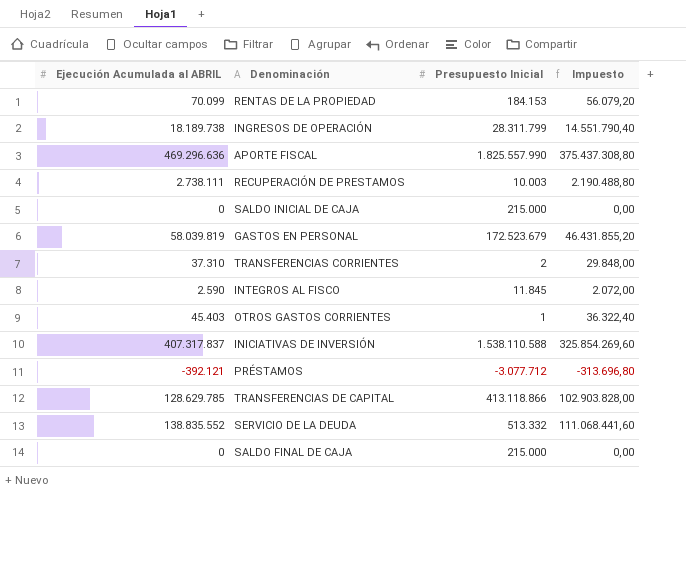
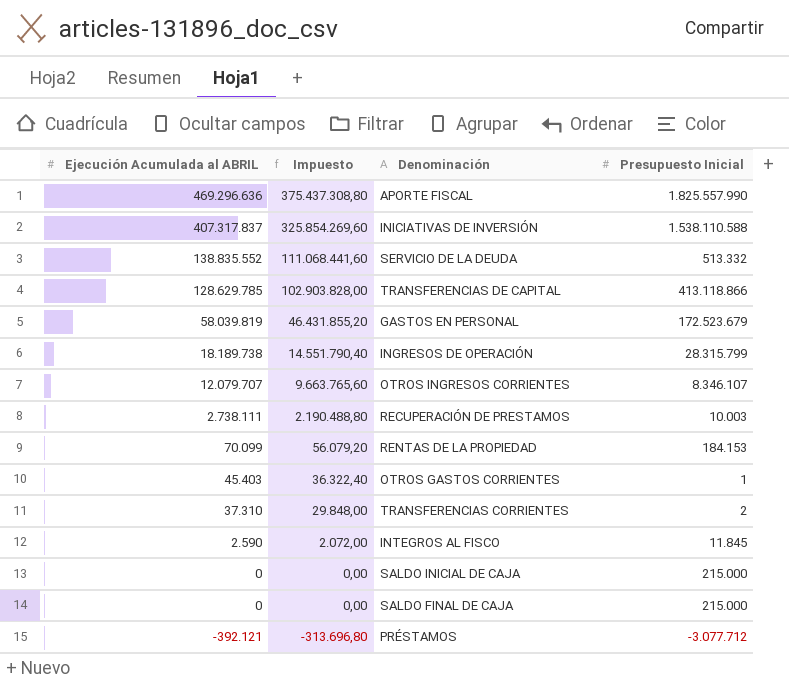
row order: none -> Ejecución Acumulada al ABRIL descending
column Impuesto | position: 4 -> 2
INGRESOS DE OPERACIÓN | Presupuesto Inicial: 28.311.799 -> 28.315.799
row OTROS INGRESOS CORRIENTES: none -> 12.079.707 | 9.663.765,60 | 8.346.107

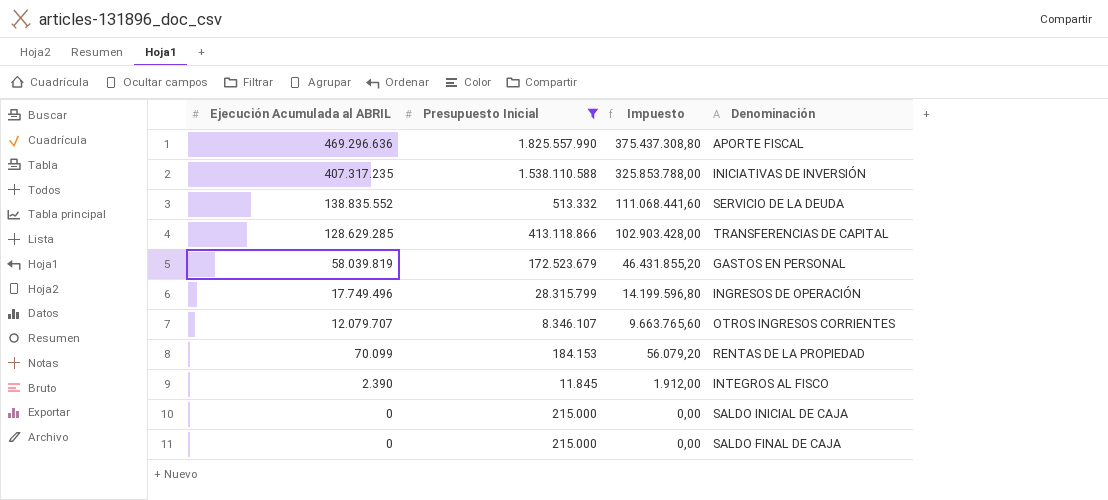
filter: none -> Presupuesto Inicial >= 11.845
column Presupuesto Inicial | position: 4 -> 2
INICIATIVAS DE INVERSIÓN | Ejecución Acumulada al ABRIL: 407.317.837 -> 407.317.235
INICIATIVAS DE INVERSIÓN | Impuesto: 325.854.269,60 -> 325.853.788,00
TRANSFERENCIAS DE CAPITAL | Ejecución Acumulada al ABRIL: 128.629.785 -> 128.629.285
TRANSFERENCIAS DE CAPITAL | Impuesto: 102.903.828,00 -> 102.903.428,00
INGRESOS DE OPERACIÓN | Ejecución Acumulada al ABRIL: 18.189.738 -> 17.749.496
INGRESOS DE OPERACIÓN | Impuesto: 14.551.790,40 -> 14.199.596,80
INTEGROS AL FISCO | Ejecución Acumulada al ABRIL: 2.590 -> 2.390
INTEGROS AL FISCO | Impuesto: 2.072,00 -> 1.912,00

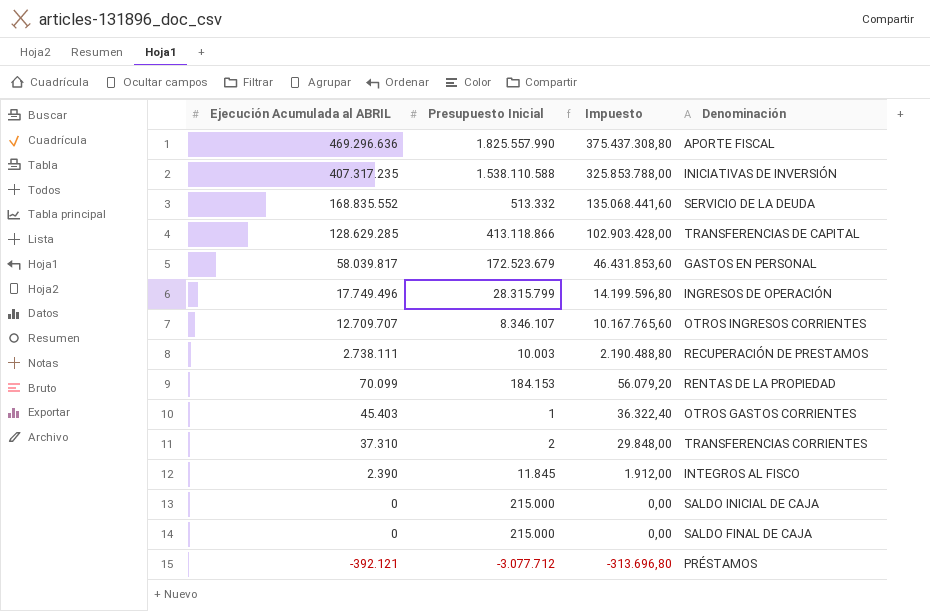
filter: Presupuesto Inicial >= 11.845 -> none
SERVICIO DE LA DEUDA | Ejecución Acumulada al ABRIL: 138.835.552 -> 168.835.552
SERVICIO DE LA DEUDA | Impuesto: 111.068.441,60 -> 135.068.441,60
GASTOS EN PERSONAL | Ejecución Acumulada al ABRIL: 58.039.819 -> 58.039.817
GASTOS EN PERSONAL | Impuesto: 46.431.855,20 -> 46.431.853,60
OTROS INGRESOS CORRIENTES | Ejecución Acumulada al ABRIL: 12.079.707 -> 12.709.707
OTROS INGRESOS CORRIENTES | Impuesto: 9.663.765,60 -> 10.167.765,60

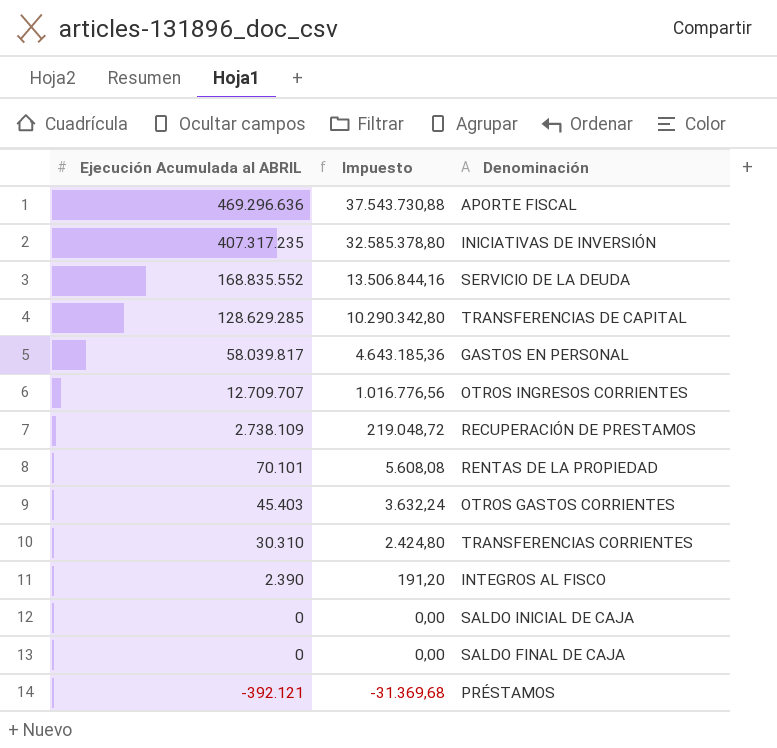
column Presupuesto Inicial | position: 2 -> none
column Impuesto | formula: [Ejecución Acumulada al ABRIL] * 0,8 -> [Ejecución Acumulada al ABRIL] * 0,08
row INGRESOS DE OPERACIÓN: 17.749.496 | 28.315.799 | 14.199.596,80 -> none
RECUPERACIÓN DE PRESTAMOS | Ejecución Acumulada al ABRIL: 2.738.111 -> 2.738.109
RENTAS DE LA PROPIEDAD | Ejecución Acumulada al ABRIL: 70.099 -> 70.101
TRANSFERENCIAS CORRIENTES | Ejecución Acumulada al ABRIL: 37.310 -> 30.310

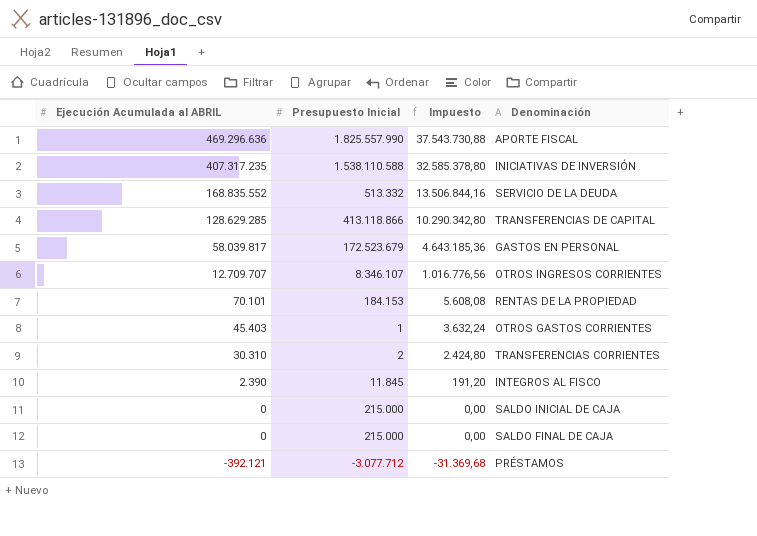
column Presupuesto Inicial | position: none -> 2
row RECUPERACIÓN DE PRESTAMOS: 2.738.109 | 219.048,72 -> none

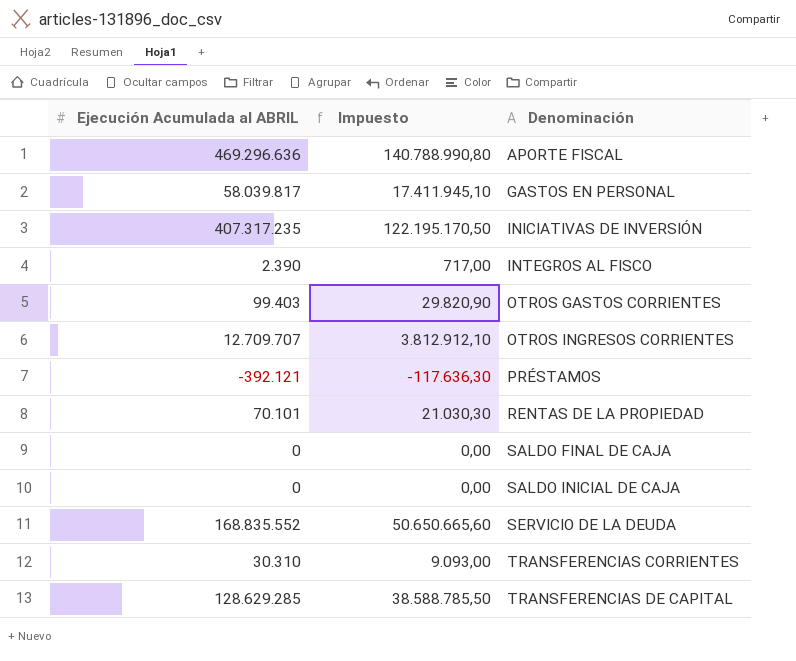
row order: Ejecución Acumulada al ABRIL descending -> Denominación ascending
column Presupuesto Inicial | position: 2 -> none
column Impuesto | formula: [Ejecución Acumulada al ABRIL] * 0,08 -> [Ejecución Acumulada al ABRIL] * 0,3
OTROS GASTOS CORRIENTES | Ejecución Acumulada al ABRIL: 45.403 -> 99.403

